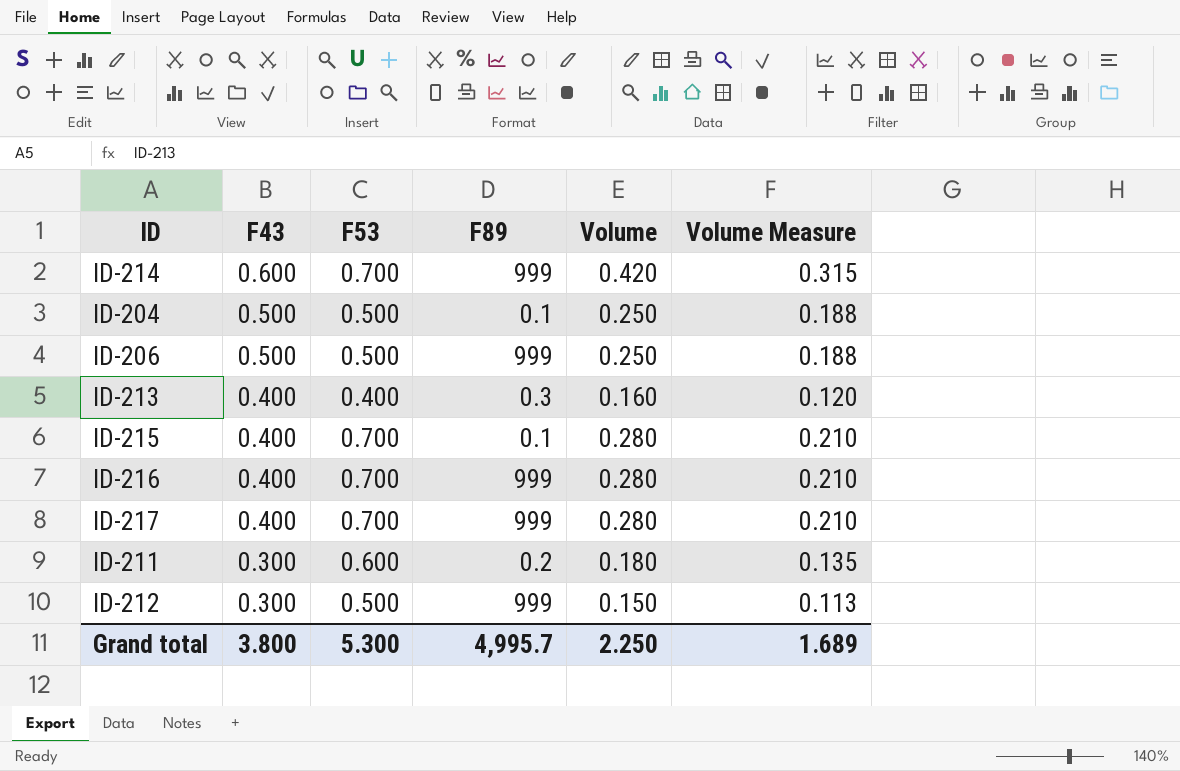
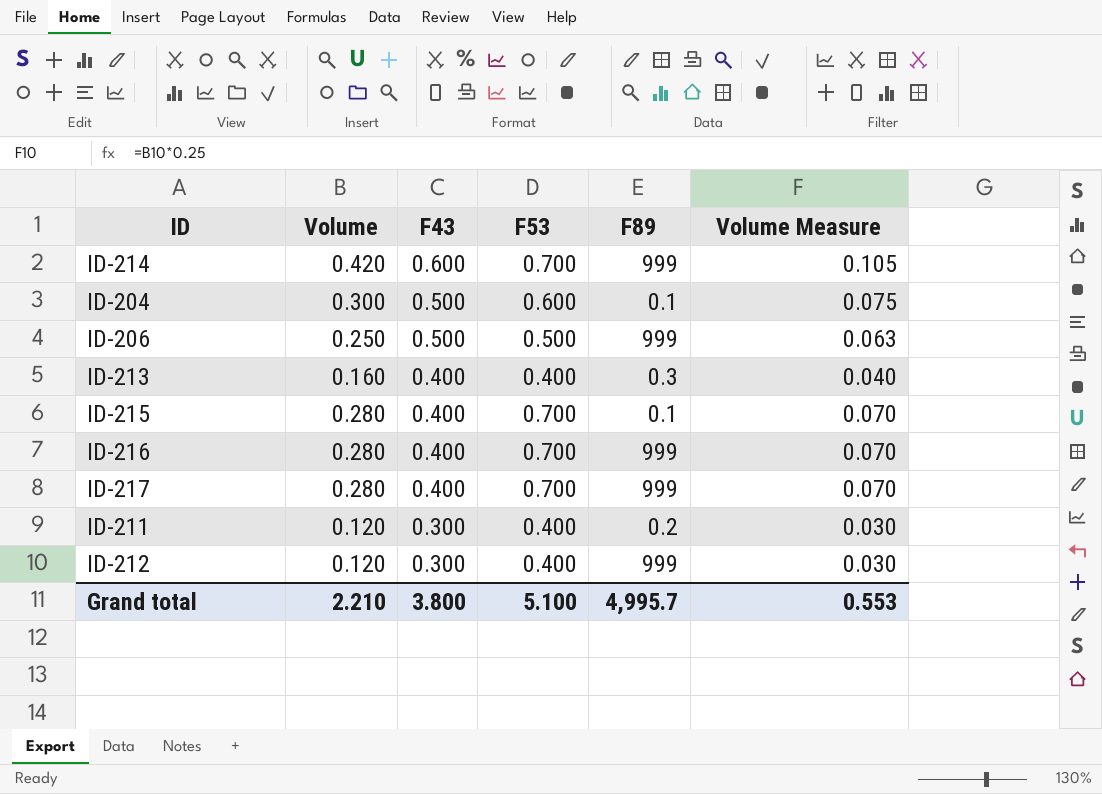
column Volume | position: 5 -> 2
column Volume Measure | formula: [Volume] * 0.75 -> [Volume] * 0.25
ID-204 | Volume: 0.250 -> 0.300
ID-204 | F53: 0.500 -> 0.600
ID-211 | Volume: 0.180 -> 0.120
ID-211 | F53: 0.600 -> 0.400
ID-212 | Volume: 0.150 -> 0.120
ID-212 | F53: 0.500 -> 0.400
Grand total | Volume: 2.250 -> 2.210
Grand total | F53: 5.300 -> 5.100
Grand total | Volume Measure: 1.689 -> 0.553

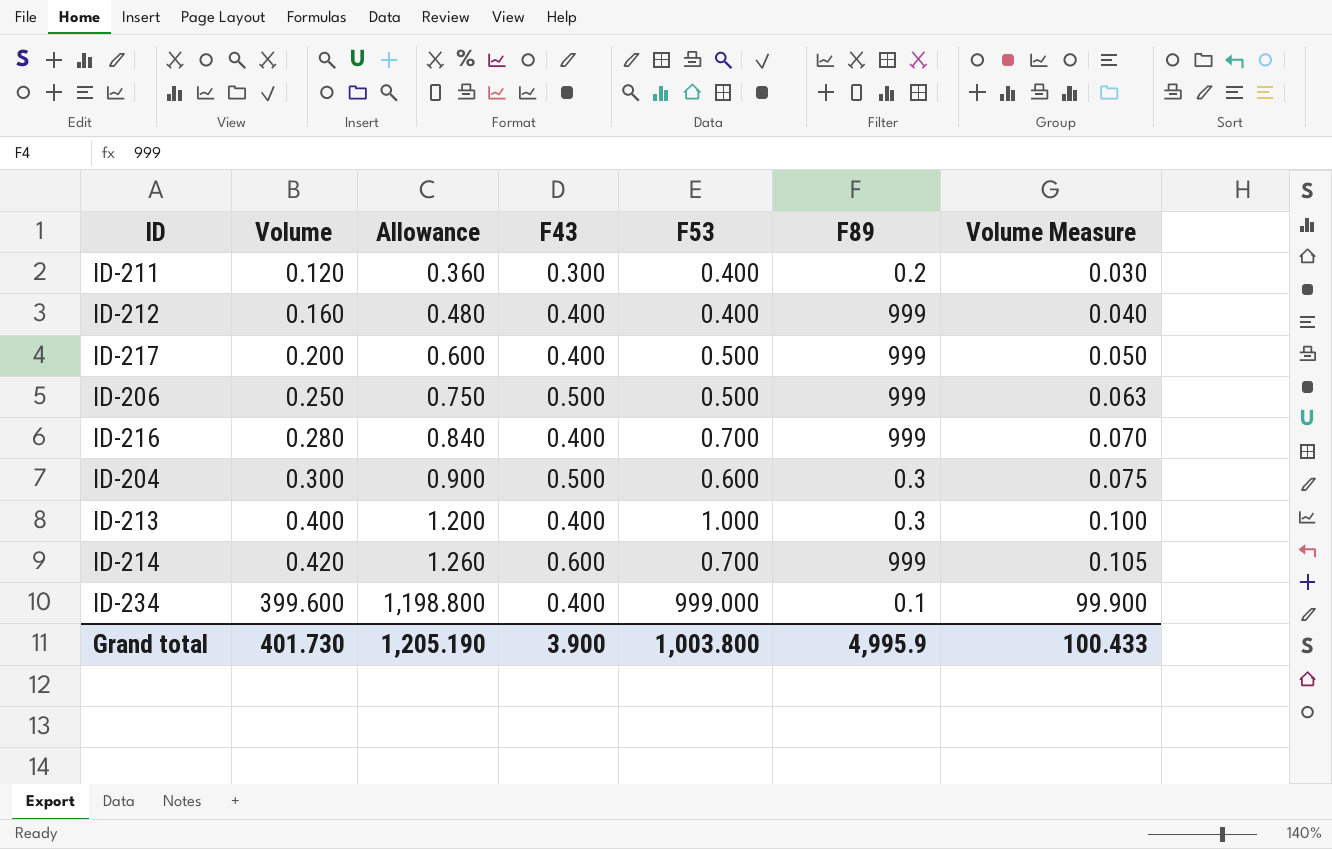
row order: F43 descending -> Volume ascending
column Allowance | formula: none -> [Volume] * 3
row ID-215: 0.280 | 0.400 | 0.700 | 0.1 | 0.070 -> none
ID-212 | Volume: 0.120 -> 0.160
ID-212 | F43: 0.300 -> 0.400
ID-212 | Volume Measure: 0.030 -> 0.040
ID-217 | Volume: 0.280 -> 0.200
ID-217 | F53: 0.700 -> 0.500
ID-217 | Volume Measure: 0.070 -> 0.050
ID-204 | F89: 0.1 -> 0.3
ID-213 | Volume: 0.160 -> 0.400
ID-213 | F53: 0.400 -> 1.000
ID-213 | Volume Measure: 0.040 -> 0.100
row ID-234: none -> 399.600 | 1,198.800 | 0.400 | 999.000 | 0.1 | 99.900
Grand total | Volume: 2.210 -> 401.730
Grand total | F43: 3.800 -> 3.900
Grand total | F53: 5.100 -> 1,003.800
Grand total | F89: 4,995.7 -> 4,995.9
Grand total | Volume Measure: 0.553 -> 100.433

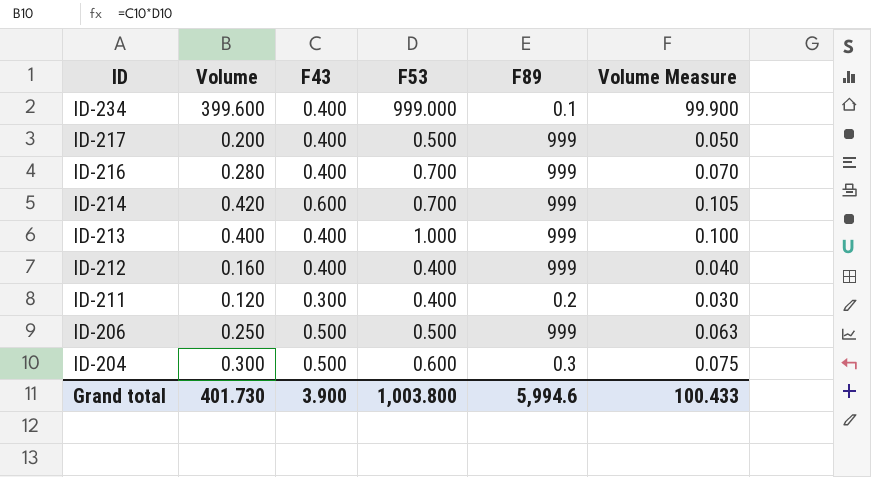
row order: Volume ascending -> ID descending
column Allowance | formula: [Volume] * 3 -> none
ID-213 | F89: 0.3 -> 999
Grand total | F89: 4,995.9 -> 5,994.6

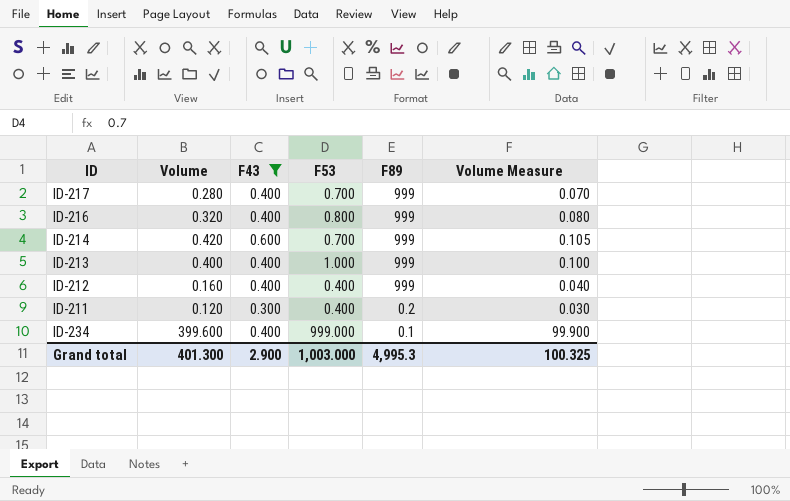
filter: none -> F43 != 0.500
row order: ID descending -> F89 descending
ID-217 | Volume: 0.200 -> 0.280
ID-217 | F53: 0.500 -> 0.700
ID-217 | Volume Measure: 0.050 -> 0.070
ID-216 | Volume: 0.280 -> 0.320
ID-216 | F53: 0.700 -> 0.800
ID-216 | Volume Measure: 0.070 -> 0.080
Grand total | Volume: 401.730 -> 401.300
Grand total | F43: 3.900 -> 2.900
Grand total | F53: 1,003.800 -> 1,003.000
Grand total | F89: 5,994.6 -> 4,995.3
Grand total | Volume Measure: 100.433 -> 100.325

